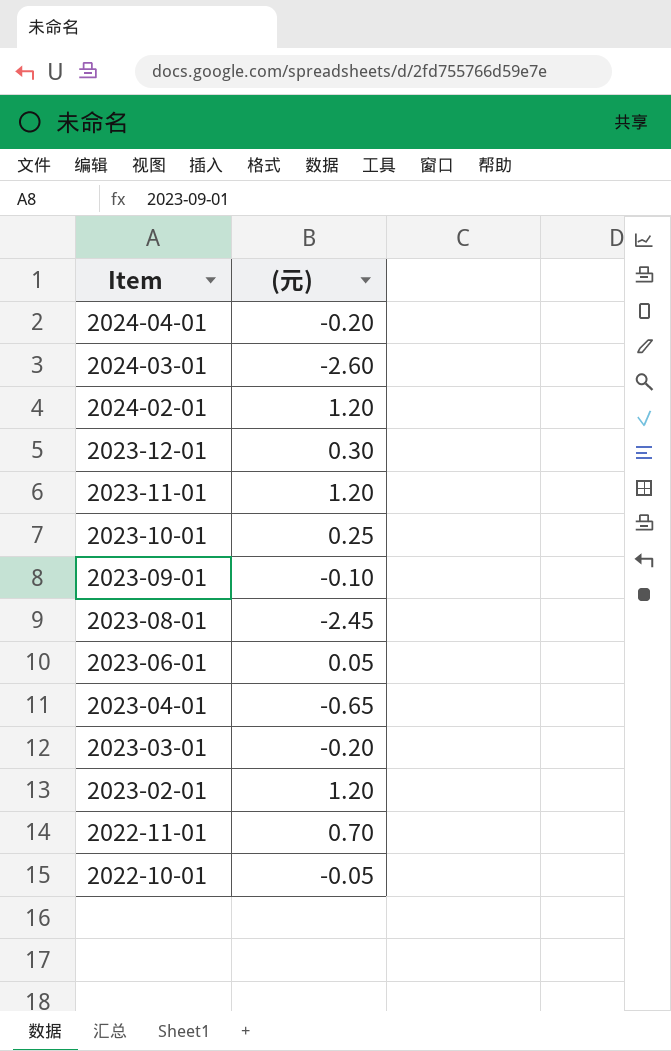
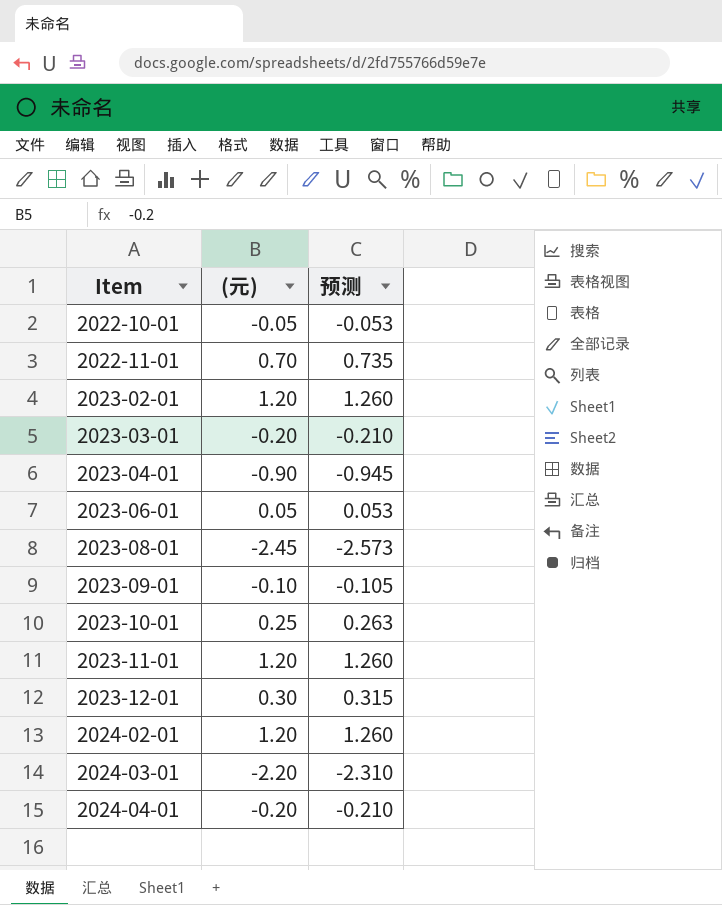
row order: Item descending -> Item ascending
column 预测 | formula: none -> [(元)] * 1.05
2023-04-01 | (元): -0.65 -> -0.90
2024-03-01 | (元): -2.60 -> -2.20

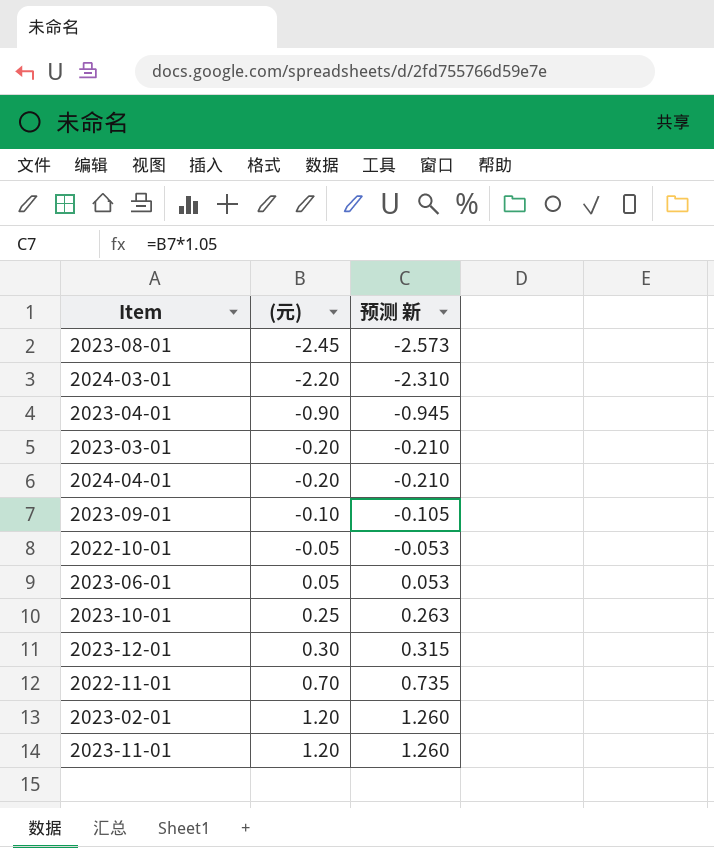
row order: Item ascending -> (元) ascending
column name: 预测 -> 预测 新
row 2024-02-01: 1.20 | 1.260 -> none

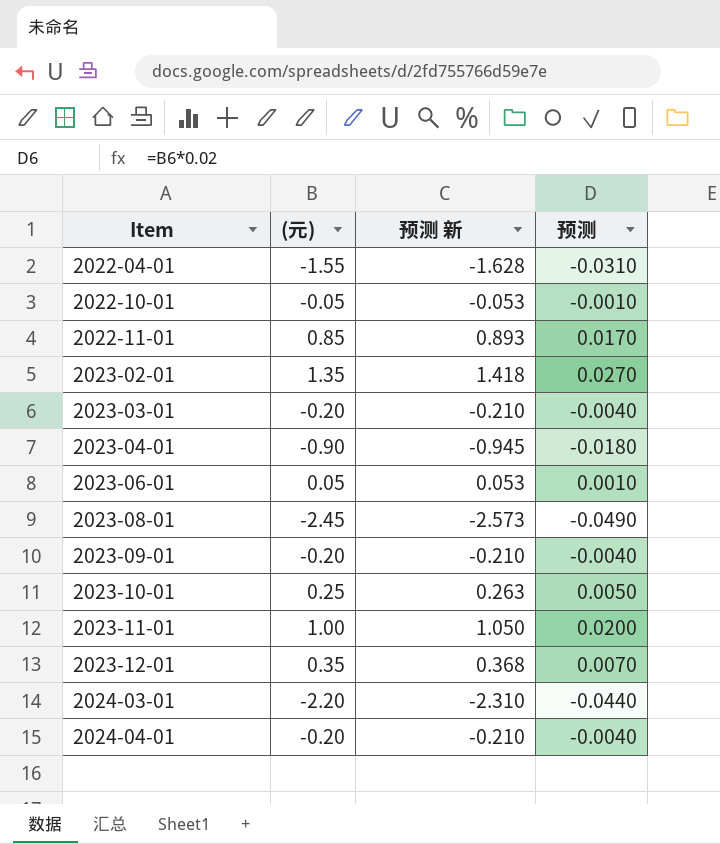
row order: (元) ascending -> Item ascending
column 预测 | formula: none -> [(元)] * 0.02
row 2022-04-01: none -> -1.55 | -1.628 | -0.0310
2022-11-01 | (元): 0.70 -> 0.85
2022-11-01 | 预测 新: 0.735 -> 0.893
2023-02-01 | (元): 1.20 -> 1.35
2023-02-01 | 预测 新: 1.260 -> 1.418
2023-09-01 | (元): -0.10 -> -0.20
2023-09-01 | 预测 新: -0.105 -> -0.210
2023-11-01 | (元): 1.20 -> 1.00
2023-11-01 | 预测 新: 1.260 -> 1.050
2023-12-01 | (元): 0.30 -> 0.35
2023-12-01 | 预测 新: 0.315 -> 0.368

